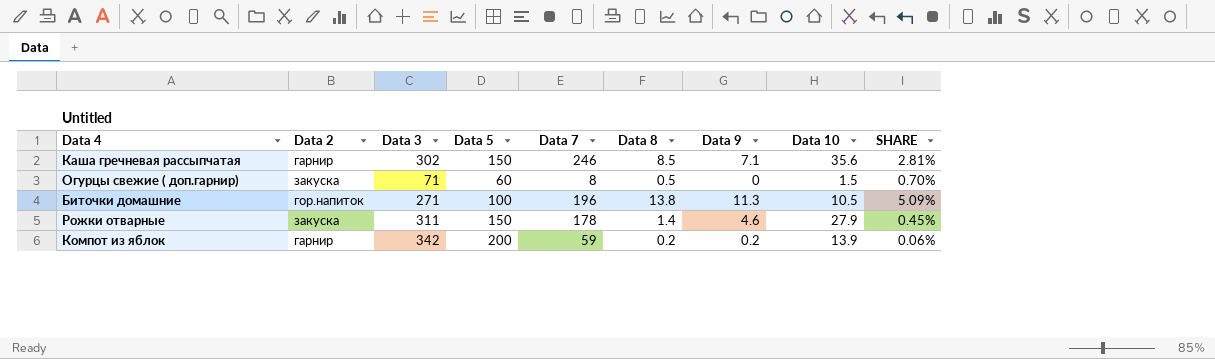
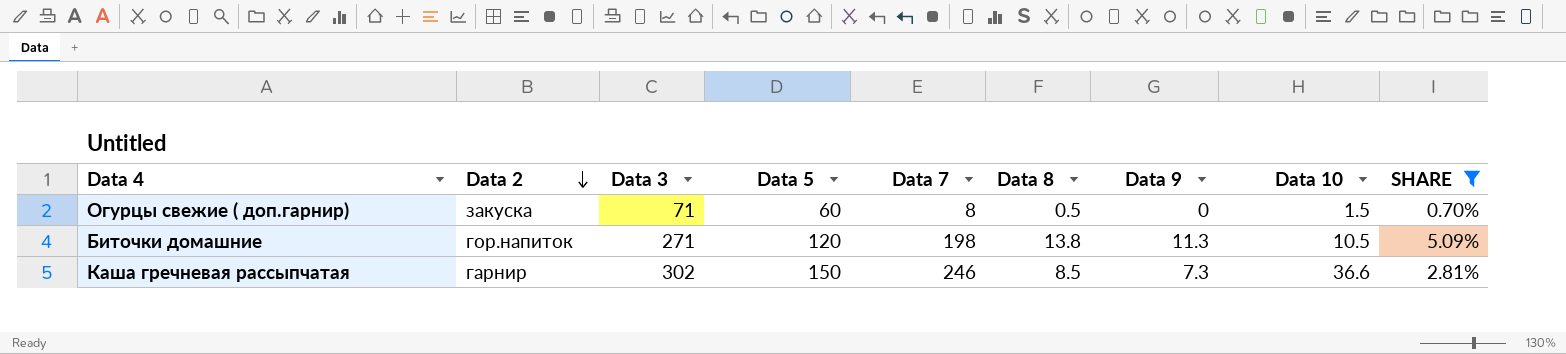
filter: none -> SHARE >= 0.70%
row order: none -> Data 2 descending
Биточки домашние | Data 5: 100 -> 120
Биточки домашние | Data 7: 196 -> 198
Каша гречневая рассыпчатая | Data 9: 7.1 -> 7.3
Каша гречневая рассыпчатая | Data 10: 35.6 -> 36.6

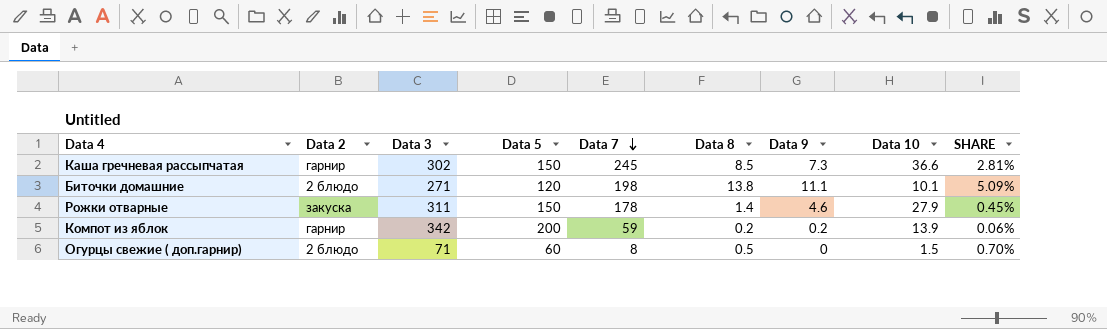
filter: SHARE >= 0.70% -> none
row order: Data 2 descending -> Data 7 descending
Каша гречневая рассыпчатая | Data 7: 246 -> 245
Биточки домашние | Data 2: гор.напиток -> 2 блюдо
Биточки домашние | Data 9: 11.3 -> 11.1
Биточки домашние | Data 10: 10.5 -> 10.1
Огурцы свежие ( доп.гарнир) | Data 2: закуска -> 2 блюдо

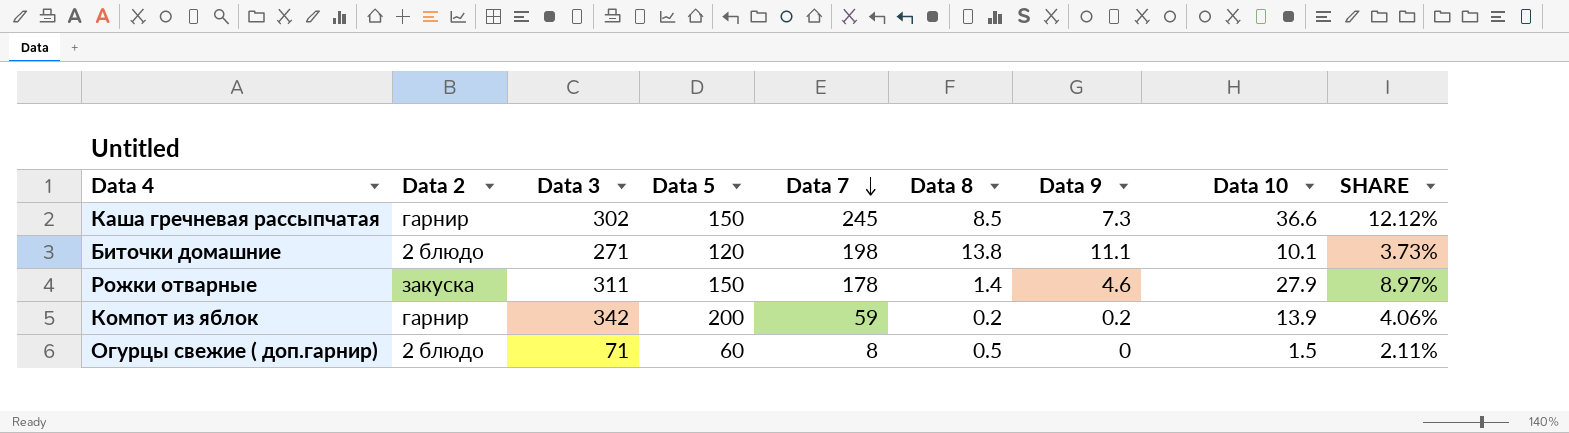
column SHARE | formula: [Data 8] / [Data 3] -> [Data 10] / [Data 3]

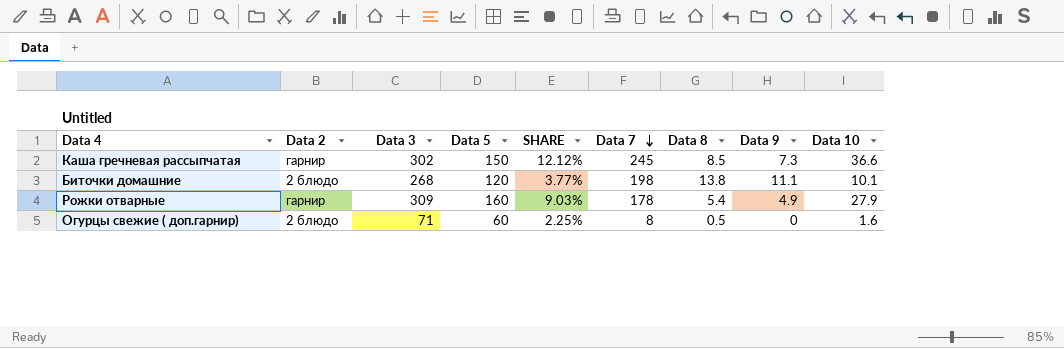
column SHARE | position: 9 -> 5
row Компот из яблок: гарнир | 342 | 200 | 59 | 0.2 | 0.2 | 13.9 | 4.06% -> none
Биточки домашние | Data 3: 271 -> 268
Биточки домашние | SHARE: 3.73% -> 3.77%
Рожки отварные | Data 2: закуска -> гарнир
Рожки отварные | Data 3: 311 -> 309
Рожки отварные | Data 5: 150 -> 160
Рожки отварные | SHARE: 8.97% -> 9.03%
Рожки отварные | Data 8: 1.4 -> 5.4
Рожки отварные | Data 9: 4.6 -> 4.9
Огурцы свежие ( доп.гарнир) | SHARE: 2.11% -> 2.25%
Огурцы свежие ( доп.гарнир) | Data 10: 1.5 -> 1.6

